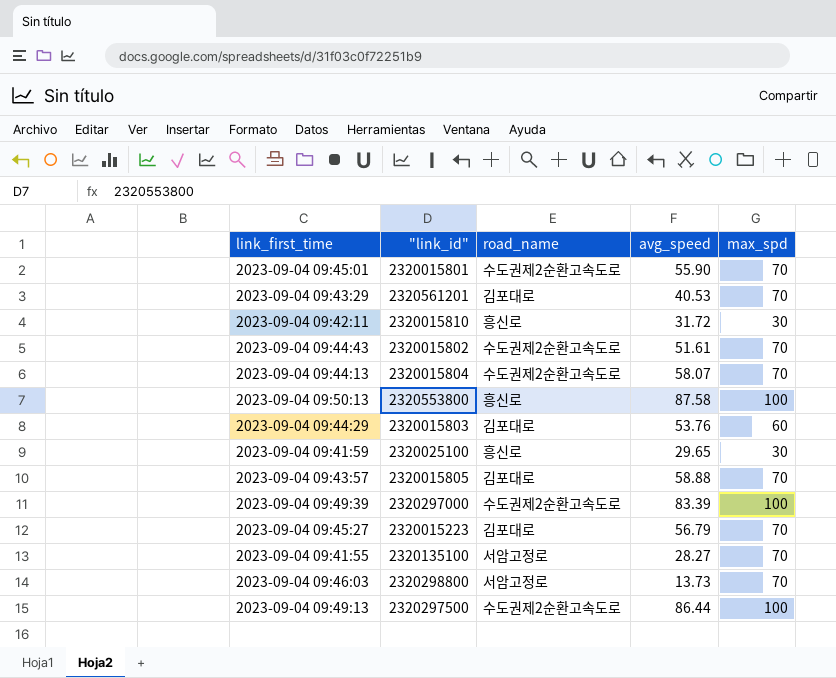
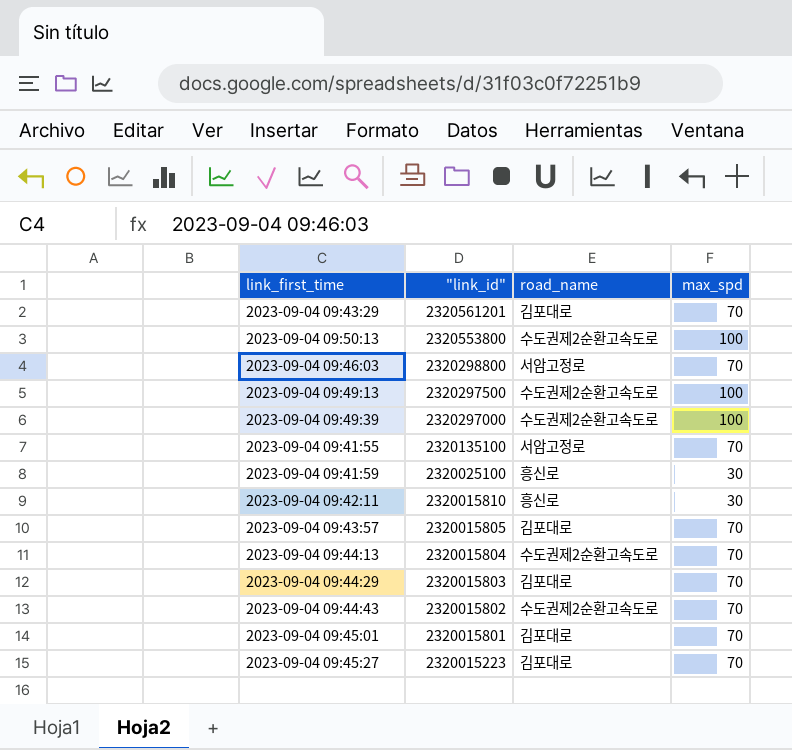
row order: none -> "link_id" descending
column avg_speed | position: 4 -> none
2023-09-04 09:50:13 | road_name: 흥신로 -> 수도권제2순환고속도로
2023-09-04 09:44:29 | max_spd: 60 -> 70
2023-09-04 09:45:01 | road_name: 수도권제2순환고속도로 -> 김포대로

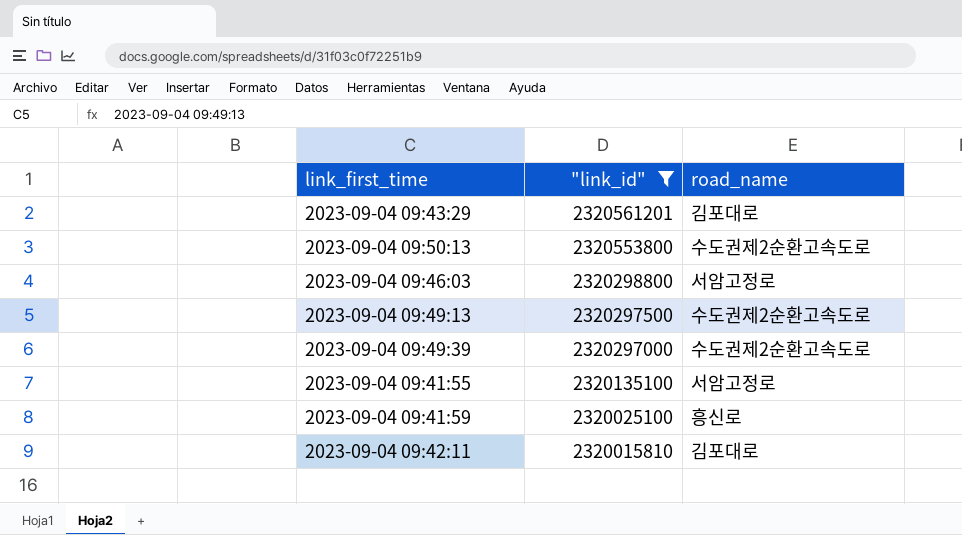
filter: none -> "link_id" >= 2320015810
column max_spd | position: 4 -> none
2023-09-04 09:42:11 | road_name: 흥신로 -> 김포대로

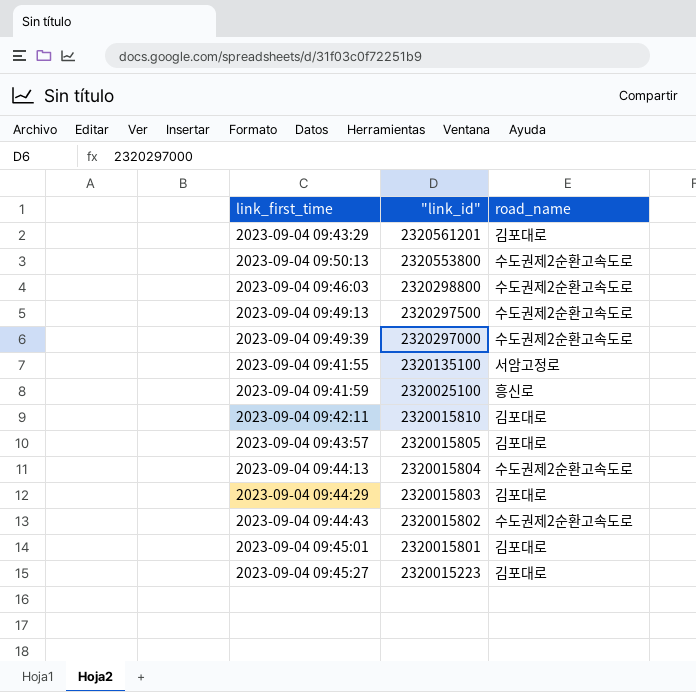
filter: "link_id" >= 2320015810 -> none
2023-09-04 09:46:03 | road_name: 서암고정로 -> 수도권제2순환고속도로

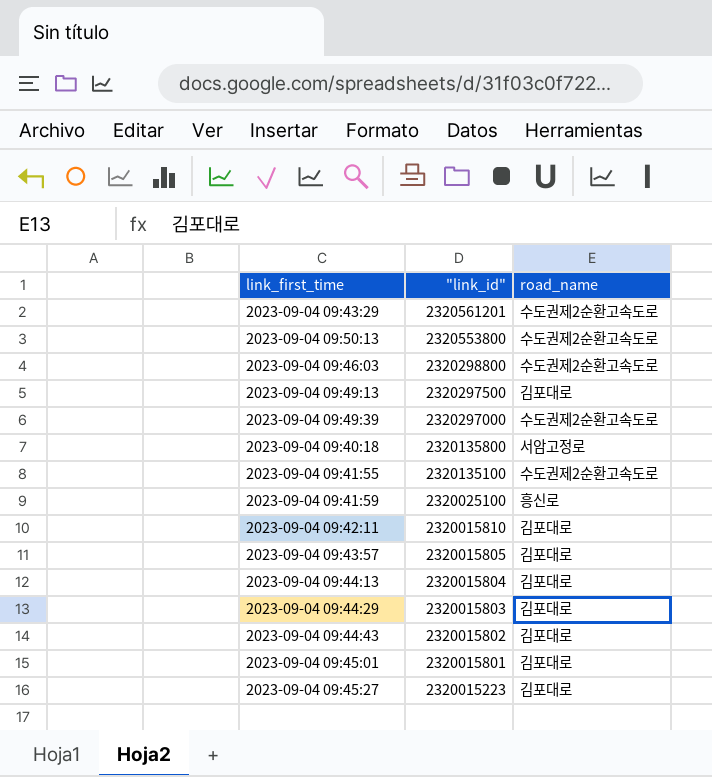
2023-09-04 09:43:29 | road_name: 김포대로 -> 수도권제2순환고속도로
2023-09-04 09:49:13 | road_name: 수도권제2순환고속도로 -> 김포대로
row 2023-09-04 09:40:18: none -> 2320135800 | 서암고정로
2023-09-04 09:41:55 | road_name: 서암고정로 -> 수도권제2순환고속도로
2023-09-04 09:44:13 | road_name: 수도권제2순환고속도로 -> 김포대로
2023-09-04 09:44:43 | road_name: 수도권제2순환고속도로 -> 김포대로

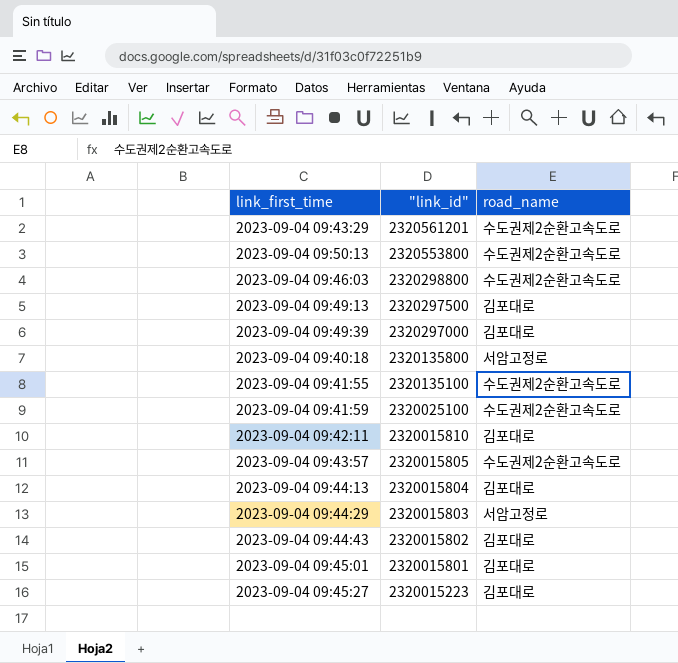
2023-09-04 09:49:39 | road_name: 수도권제2순환고속도로 -> 김포대로
2023-09-04 09:41:59 | road_name: 흥신로 -> 수도권제2순환고속도로
2023-09-04 09:43:57 | road_name: 김포대로 -> 수도권제2순환고속도로
2023-09-04 09:44:29 | road_name: 김포대로 -> 서암고정로

